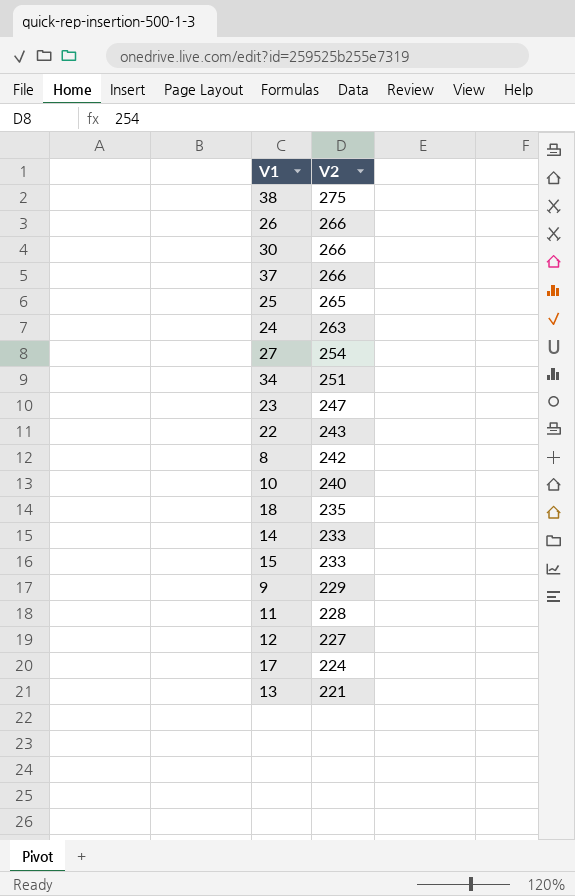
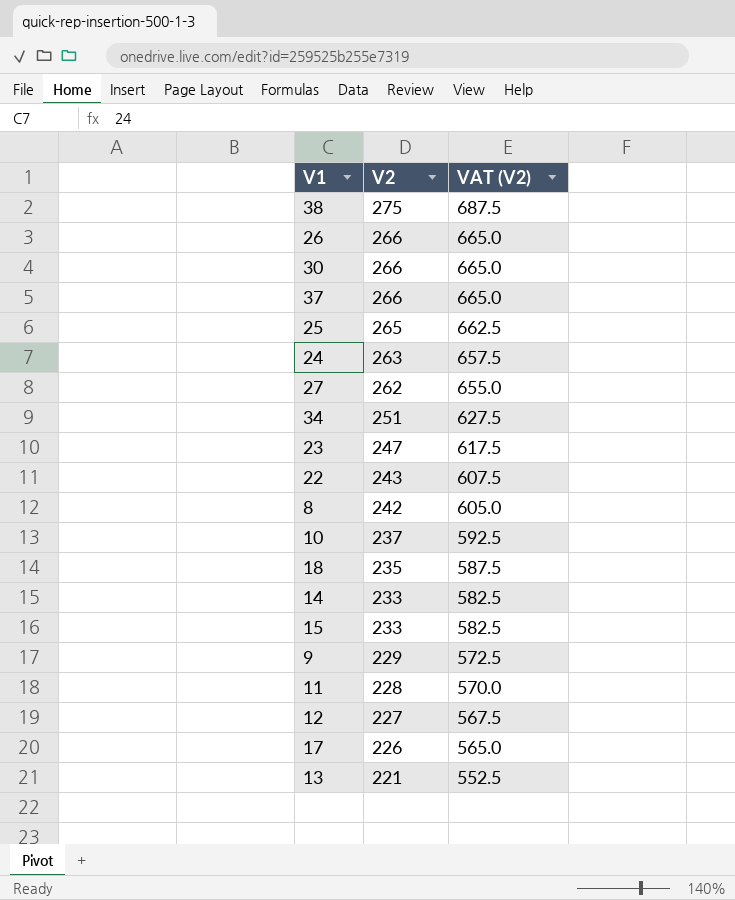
column VAT (V2) | formula: none -> [V2] * 2.5
27 | V2: 254 -> 262
10 | V2: 240 -> 237
17 | V2: 224 -> 226

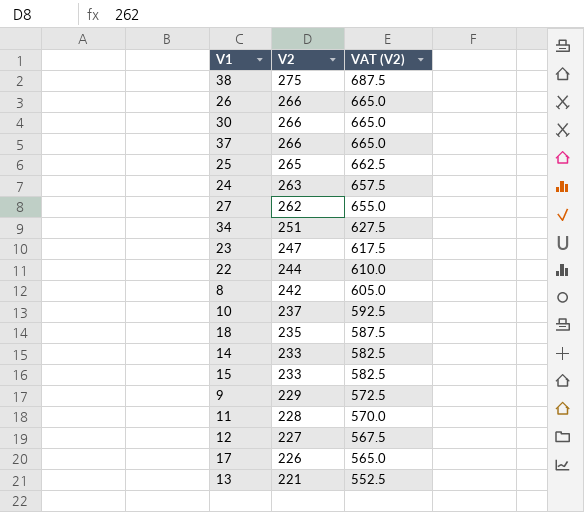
22 | V2: 243 -> 244
22 | VAT (V2): 607.5 -> 610.0

